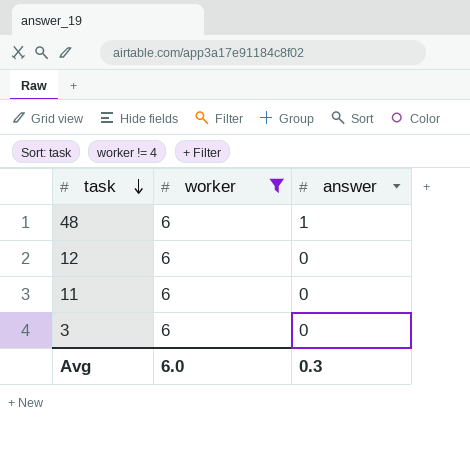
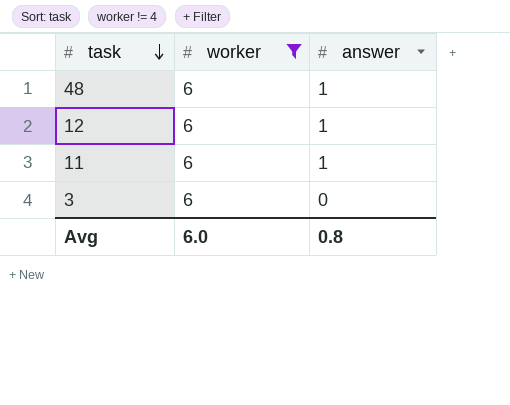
12 | answer: 0 -> 1
11 | answer: 0 -> 1
Avg | answer: 0.3 -> 0.8

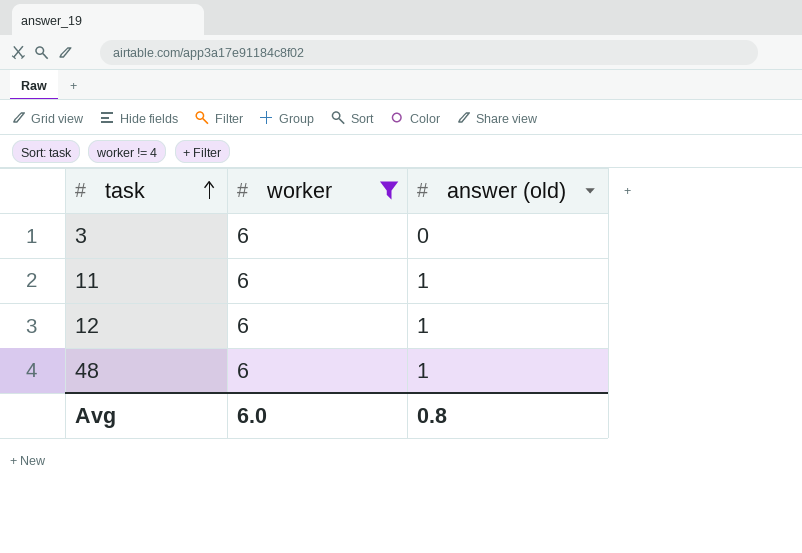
row order: task descending -> task ascending
column name: answer -> answer (old)

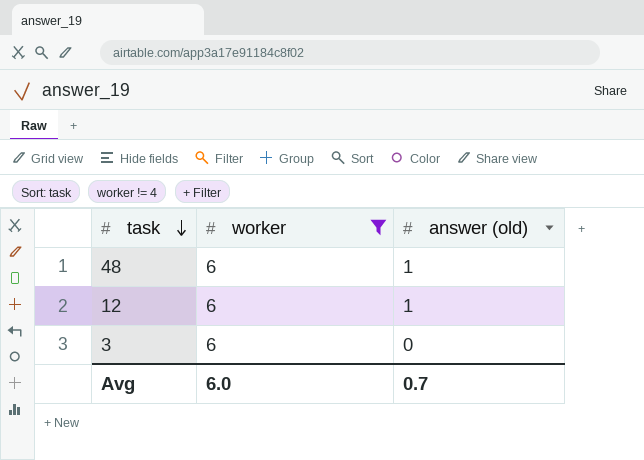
row order: task ascending -> task descending
row 11: 6 | 1 -> none
Avg | answer (old): 0.8 -> 0.7

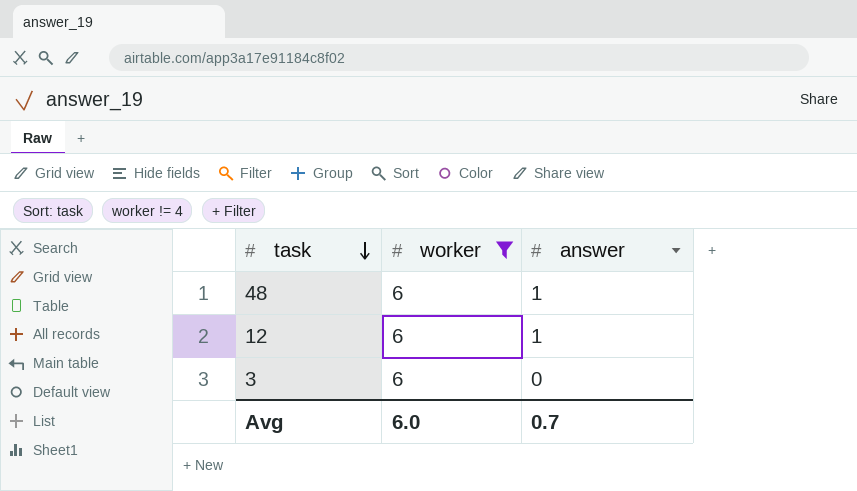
column name: answer (old) -> answer

